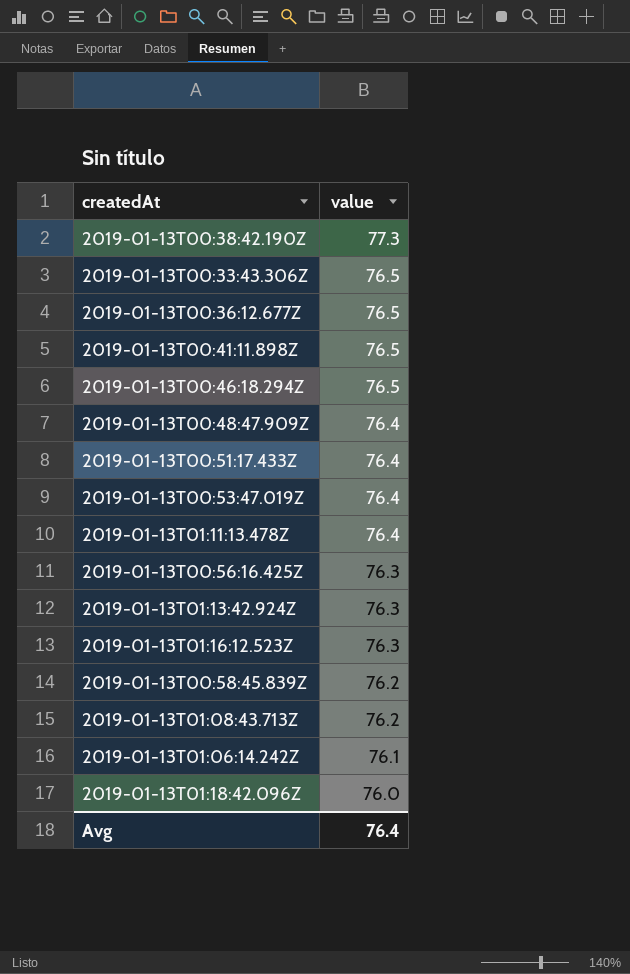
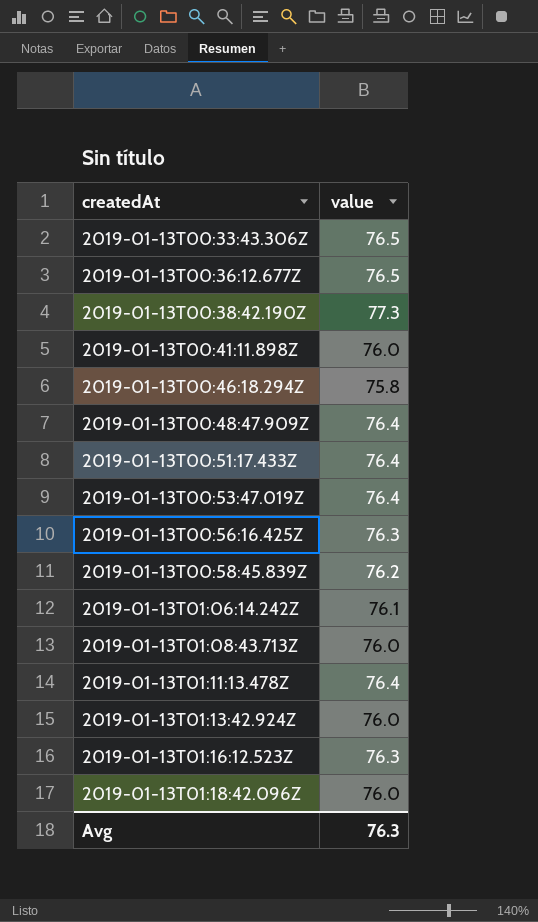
row order: value descending -> createdAt ascending
2019-01-13T00:41:11.898Z | value: 76.5 -> 76.0
2019-01-13T00:46:18.294Z | value: 76.5 -> 75.8
2019-01-13T01:08:43.713Z | value: 76.2 -> 76.0
2019-01-13T01:13:42.924Z | value: 76.3 -> 76.0
Avg | value: 76.4 -> 76.3

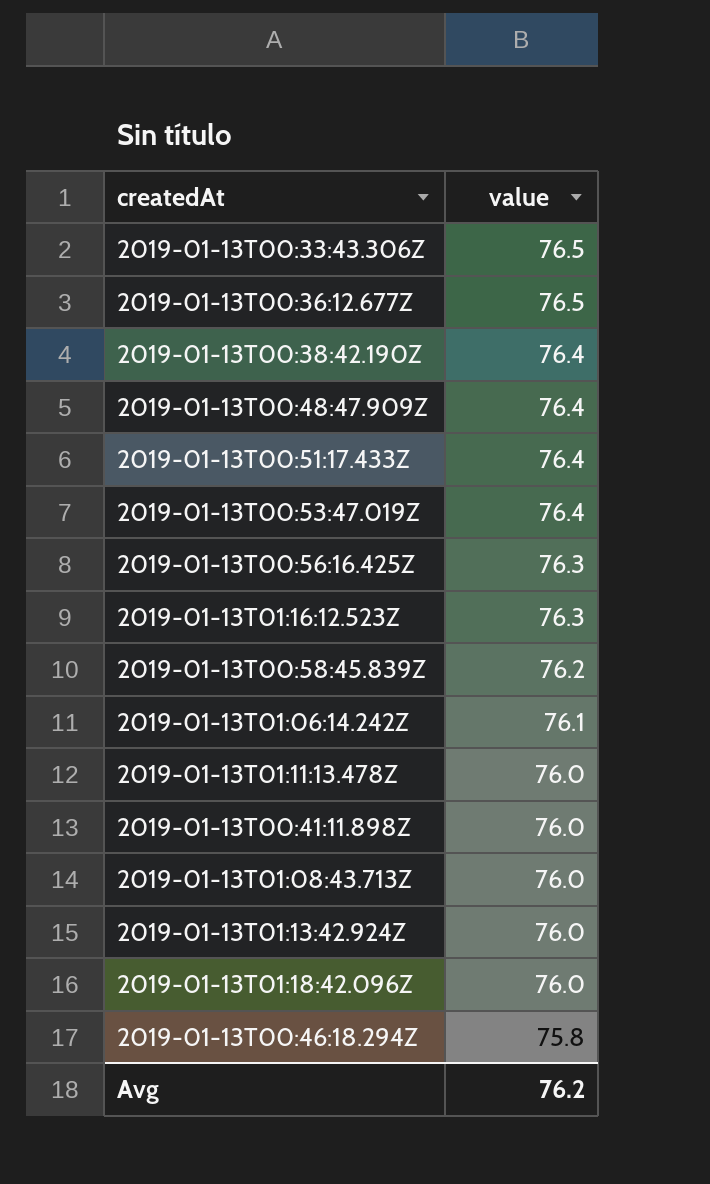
row order: createdAt ascending -> value descending
2019-01-13T00:38:42.190Z | value: 77.3 -> 76.4
2019-01-13T01:11:13.478Z | value: 76.4 -> 76.0
Avg | value: 76.3 -> 76.2

